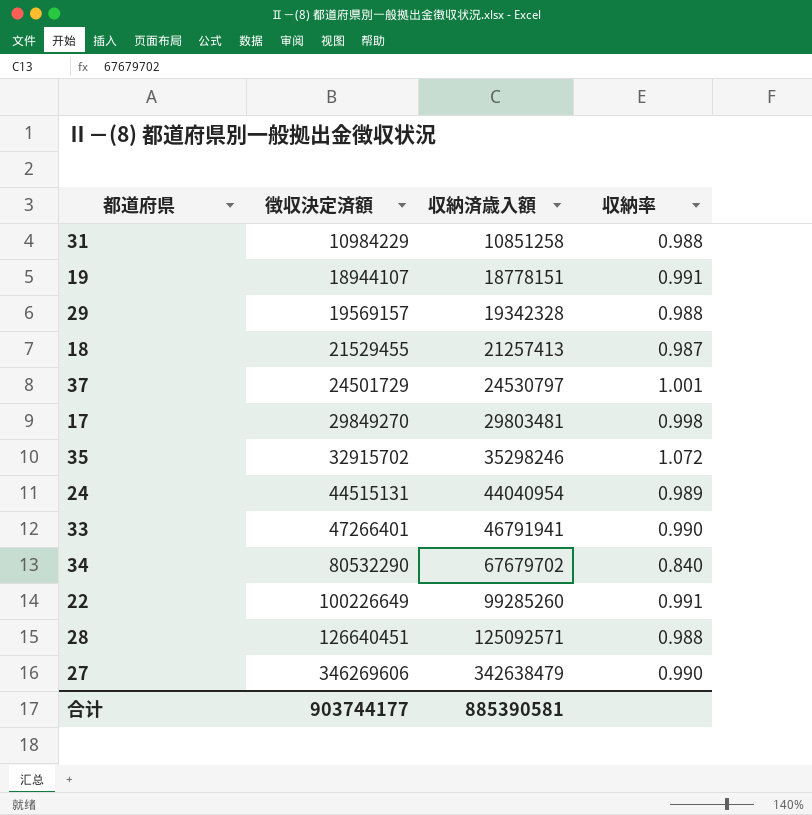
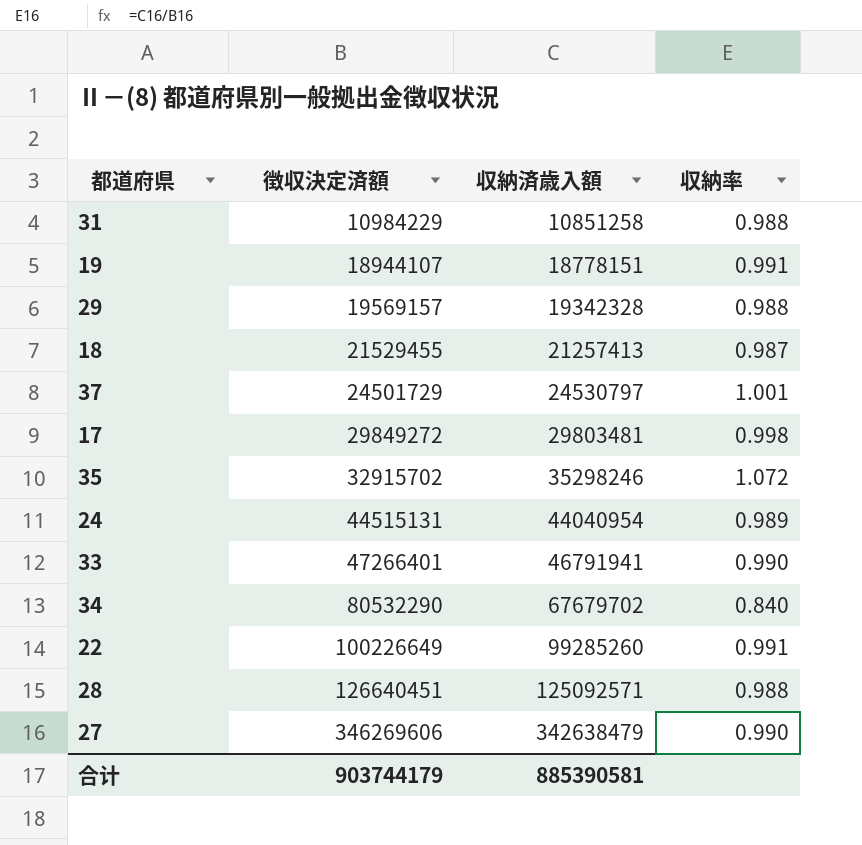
17 | 徴収決定済額: 29849270 -> 29849272
合计 | 徴収決定済額: 903744177 -> 903744179

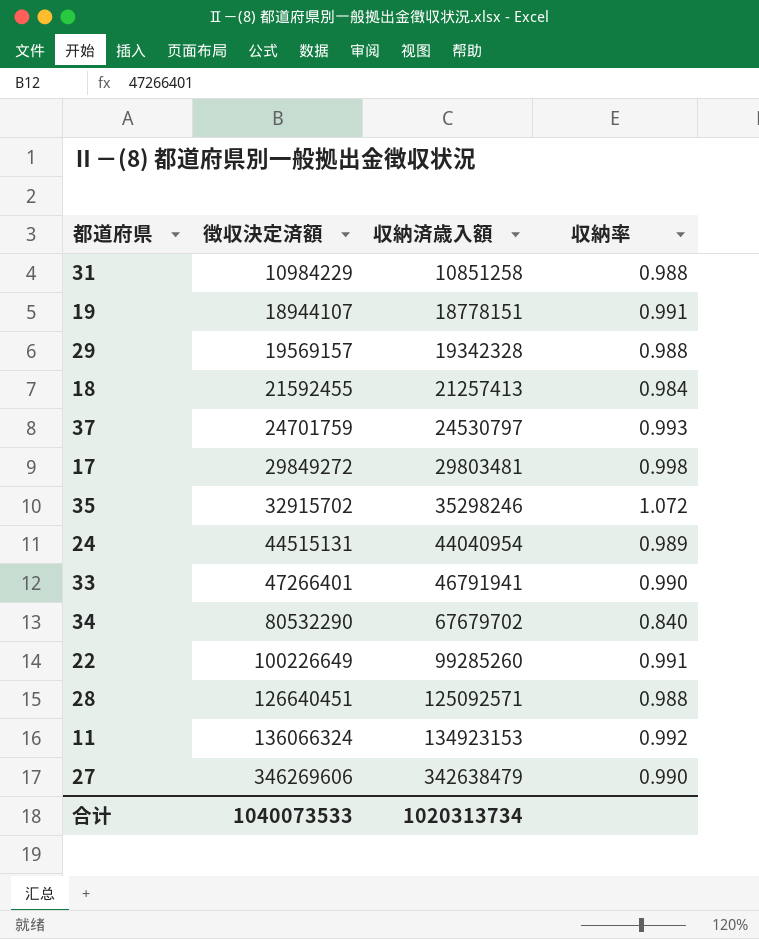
18 | 徴収決定済額: 21529455 -> 21592455
18 | 収納率: 0.987 -> 0.984
37 | 徴収決定済額: 24501729 -> 24701759
37 | 収納率: 1.001 -> 0.993
row 11: none -> 136066324 | 134923153 | 0.992
合计 | 徴収決定済額: 903744179 -> 1040073533
合计 | 収納済歳入額: 885390581 -> 1020313734

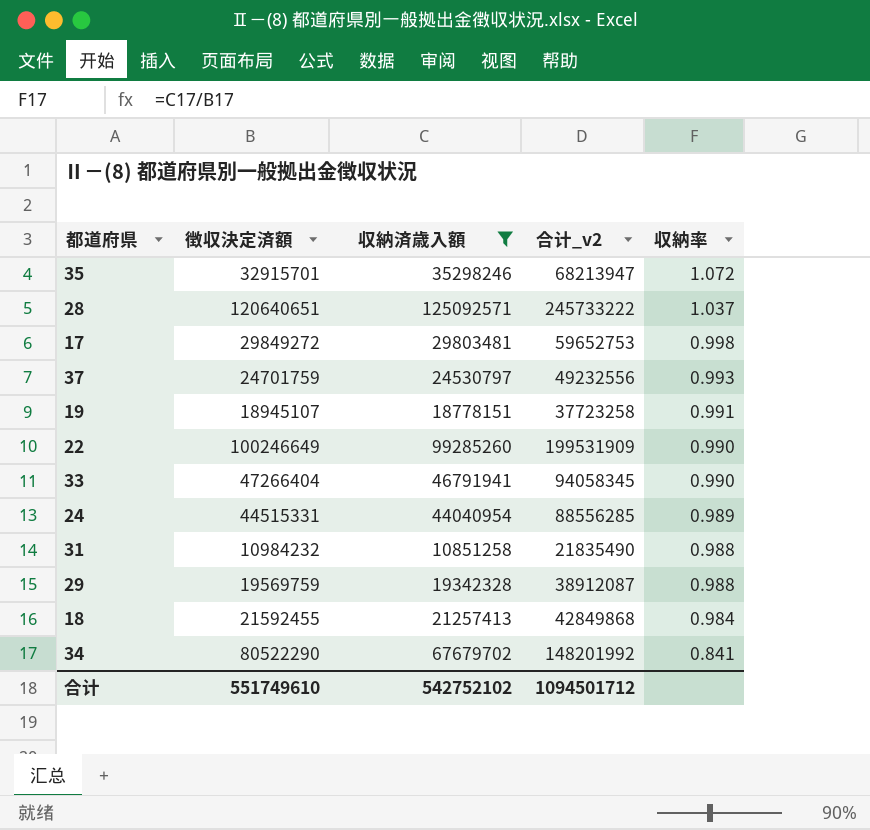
filter: none -> 収納済歳入額 <= 125092571
row order: 徴収決定済額 ascending -> 収納率 descending
column 合计_v2 | formula: none -> [徴収決定済額] + [収納済歳入額]
35 | 徴収決定済額: 32915702 -> 32915701
28 | 徴収決定済額: 126640451 -> 120640651
28 | 収納率: 0.988 -> 1.037
19 | 徴収決定済額: 18944107 -> 18945107
22 | 徴収決定済額: 100226649 -> 100246649
22 | 収納率: 0.991 -> 0.990
33 | 徴収決定済額: 47266401 -> 47266404
24 | 徴収決定済額: 44515131 -> 44515331
31 | 徴収決定済額: 10984229 -> 10984232
29 | 徴収決定済額: 19569157 -> 19569759
34 | 徴収決定済額: 80532290 -> 80522290
34 | 収納率: 0.840 -> 0.841
合计 | 徴収決定済額: 1040073533 -> 551749610
合计 | 収納済歳入額: 1020313734 -> 542752102

